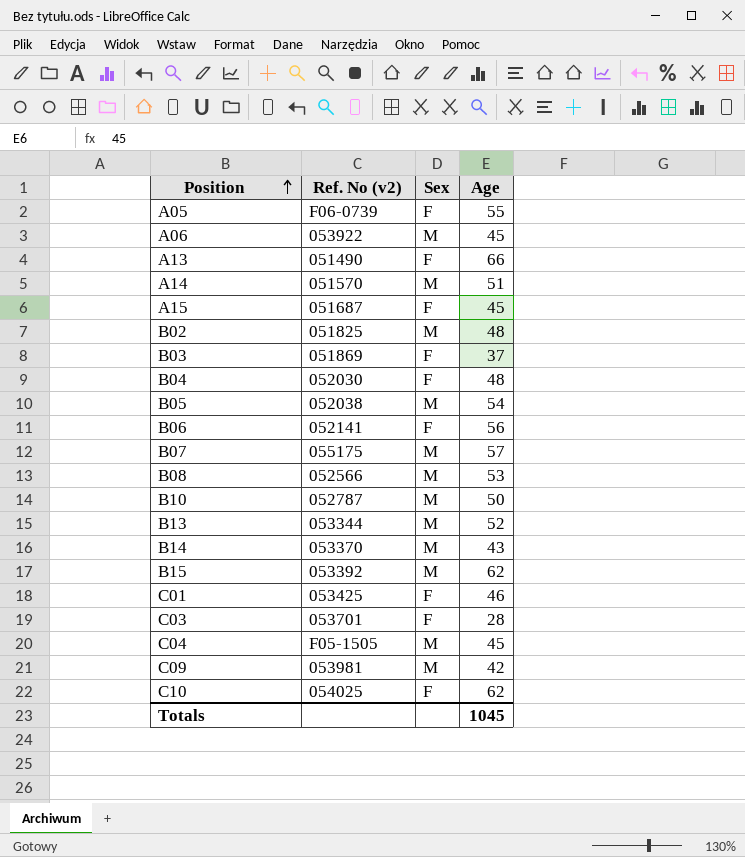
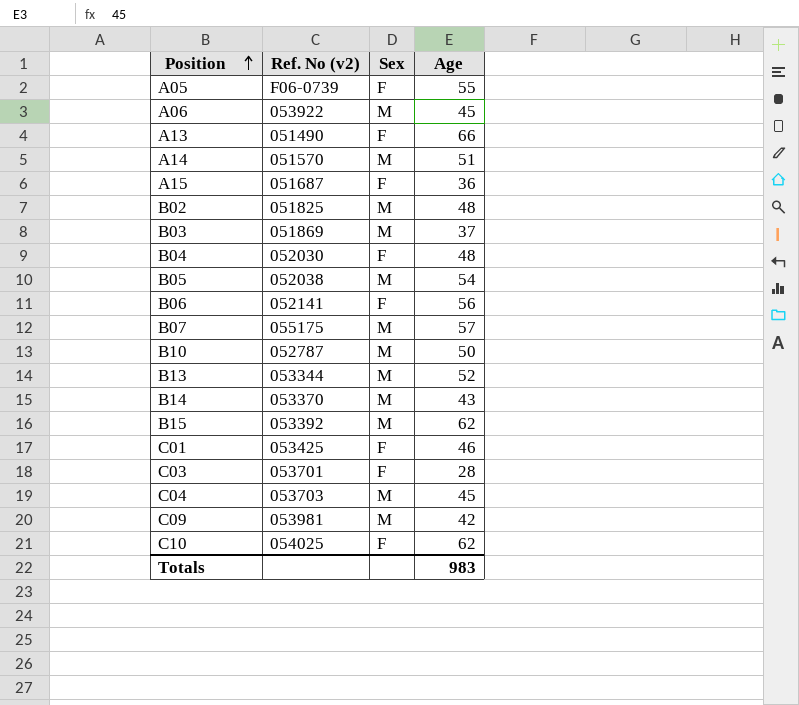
row B08: 052566 | M | 53 -> none
A15 | Age: 45 -> 36
B03 | Sex: F -> M
C04 | Ref. No (v2): F05-1505 -> 053703
Totals | Age: 1045 -> 983

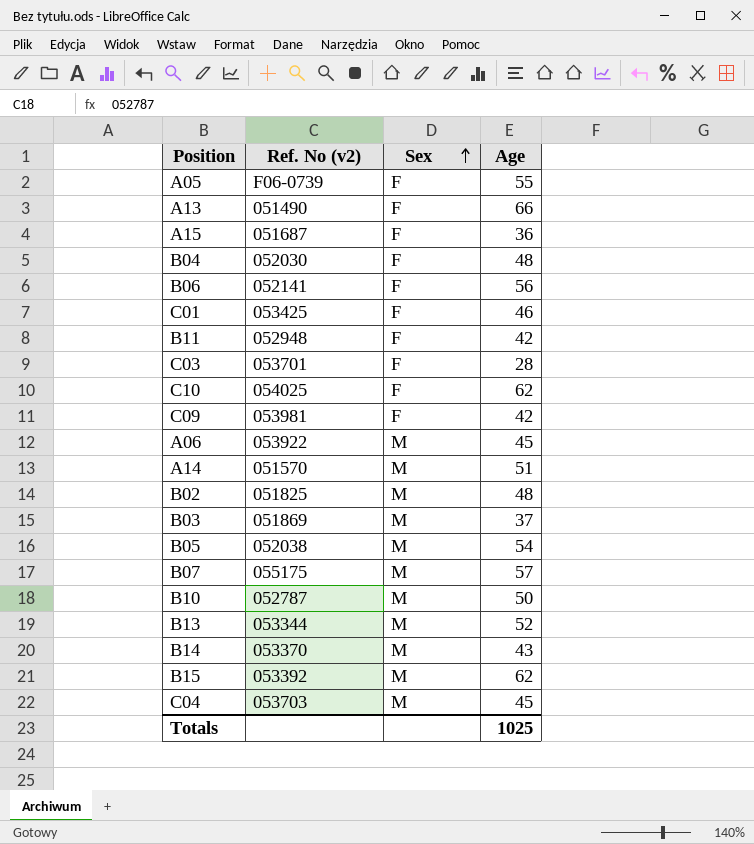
row order: Position ascending -> Sex ascending
row B11: none -> 052948 | F | 42
C09 | Sex: M -> F
Totals | Age: 983 -> 1025

